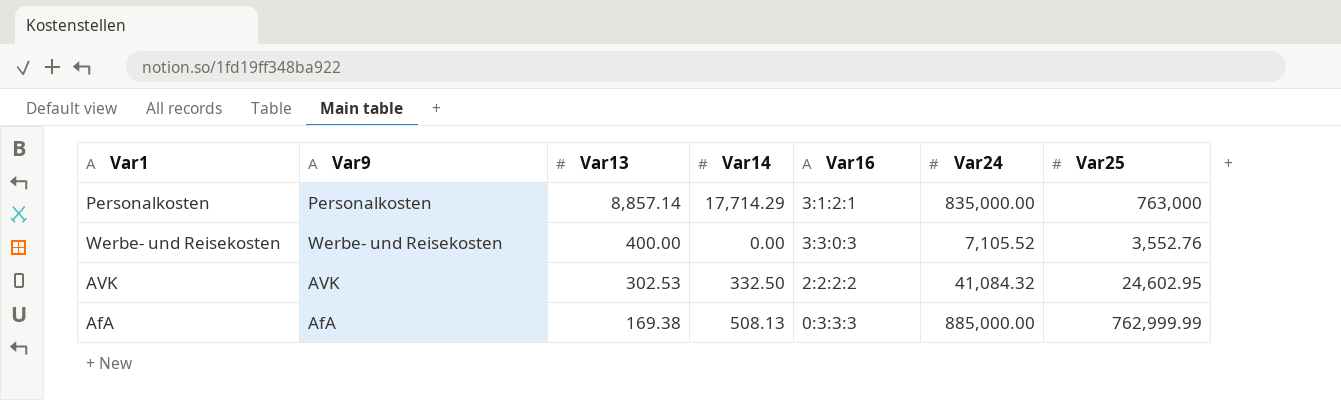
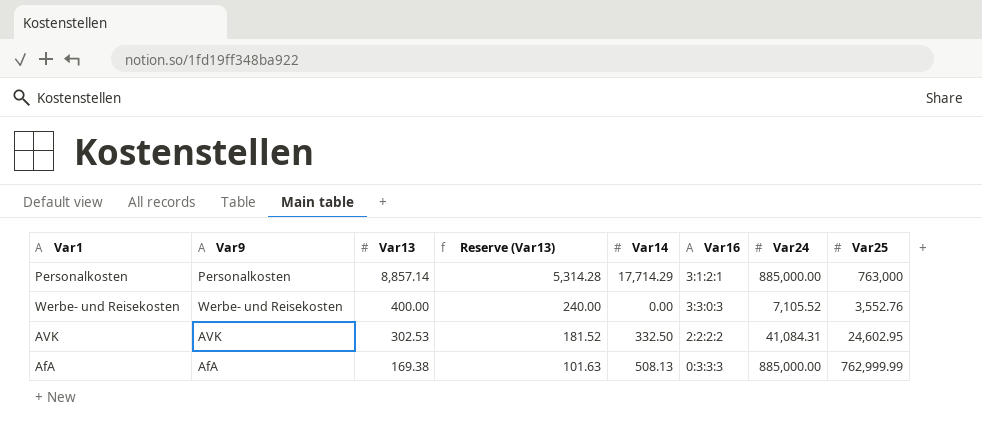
column Reserve (Var13) | formula: none -> [Var13] * 0.6
Personalkosten | Var24: 835,000.00 -> 885,000.00
AVK | Var24: 41,084.32 -> 41,084.31

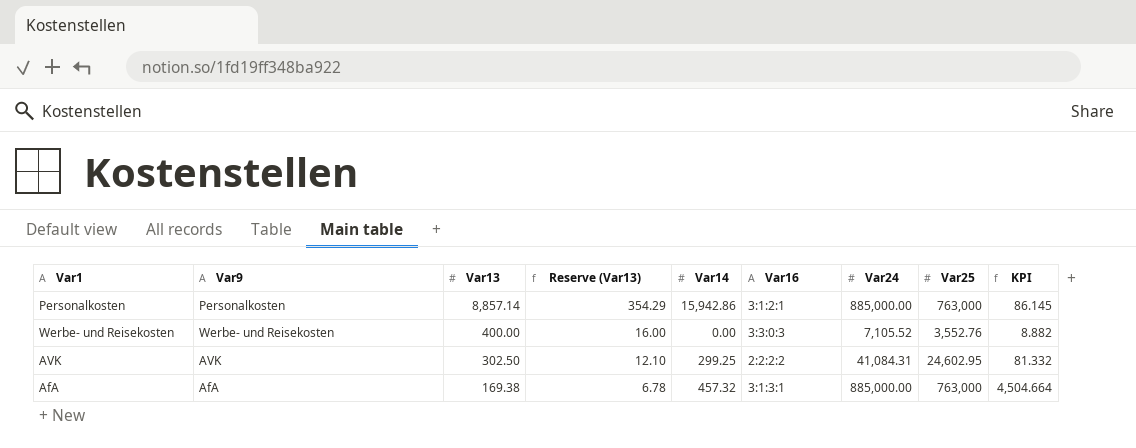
column Reserve (Var13) | formula: [Var13] * 0.6 -> [Var13] * 0.04
column KPI | formula: none -> [Var25] / [Var13]
Personalkosten | Var14: 17,714.29 -> 15,942.86
AVK | Var13: 302.53 -> 302.50
AVK | Var14: 332.50 -> 299.25
AfA | Var14: 508.13 -> 457.32
AfA | Var16: 0:3:3:3 -> 3:1:3:1
AfA | Var25: 762,999.99 -> 763,000

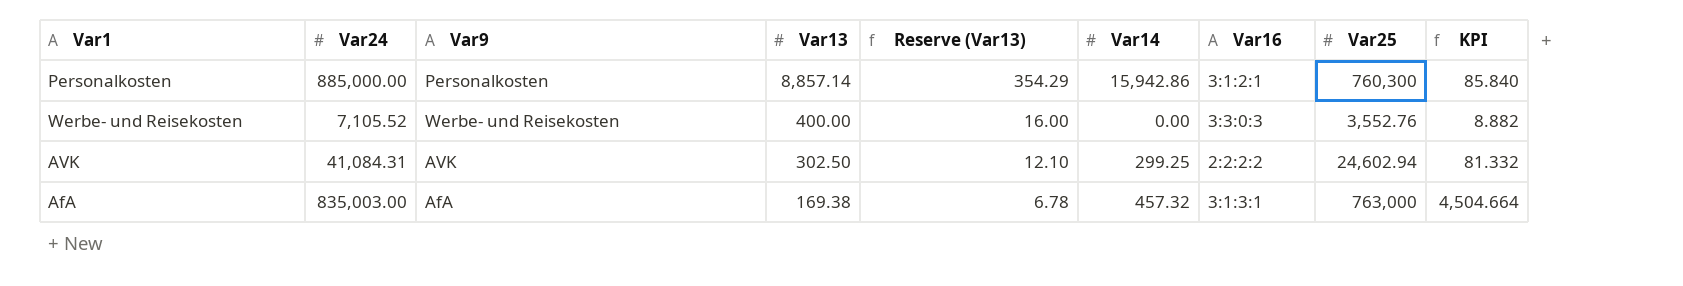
column Var24 | position: 7 -> 2
Personalkosten | Var25: 763,000 -> 760,300
Personalkosten | KPI: 86.145 -> 85.840
AVK | Var25: 24,602.95 -> 24,602.94
AfA | Var24: 885,000.00 -> 835,003.00

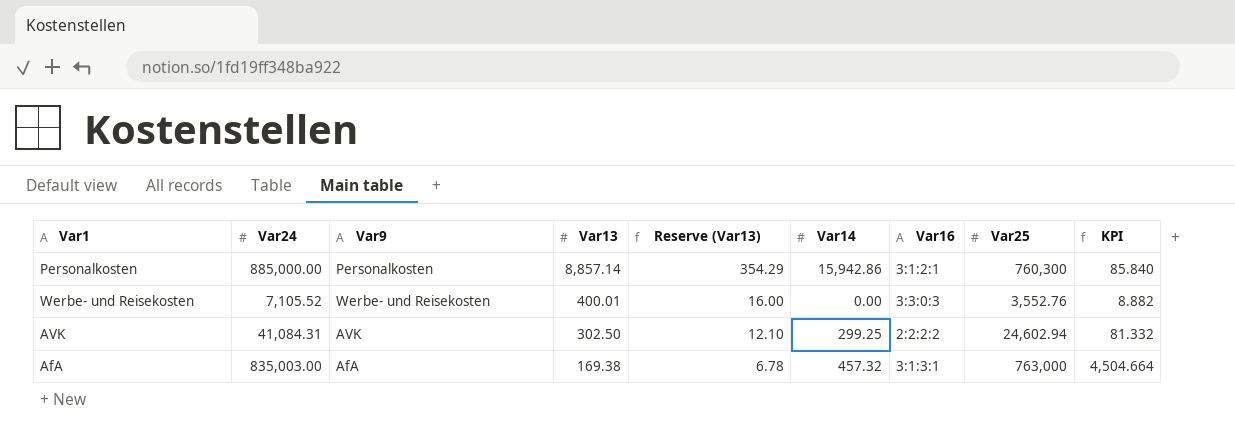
Werbe- und Reisekosten | Var13: 400.00 -> 400.01

